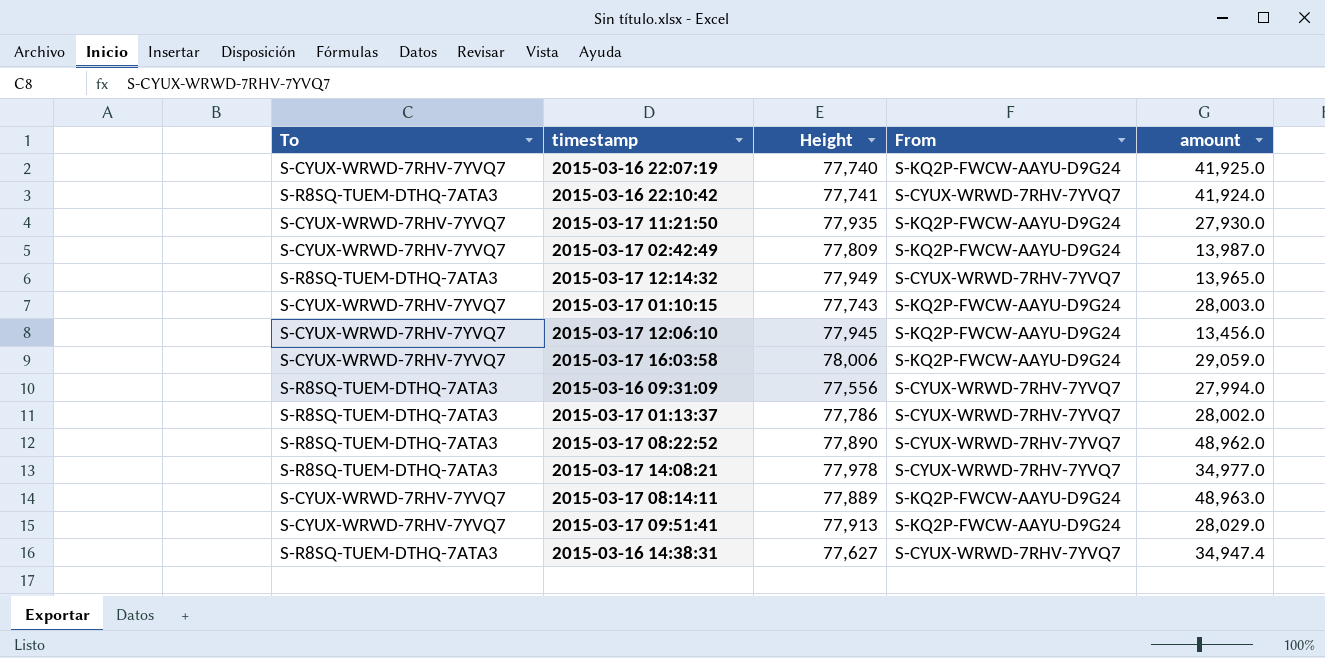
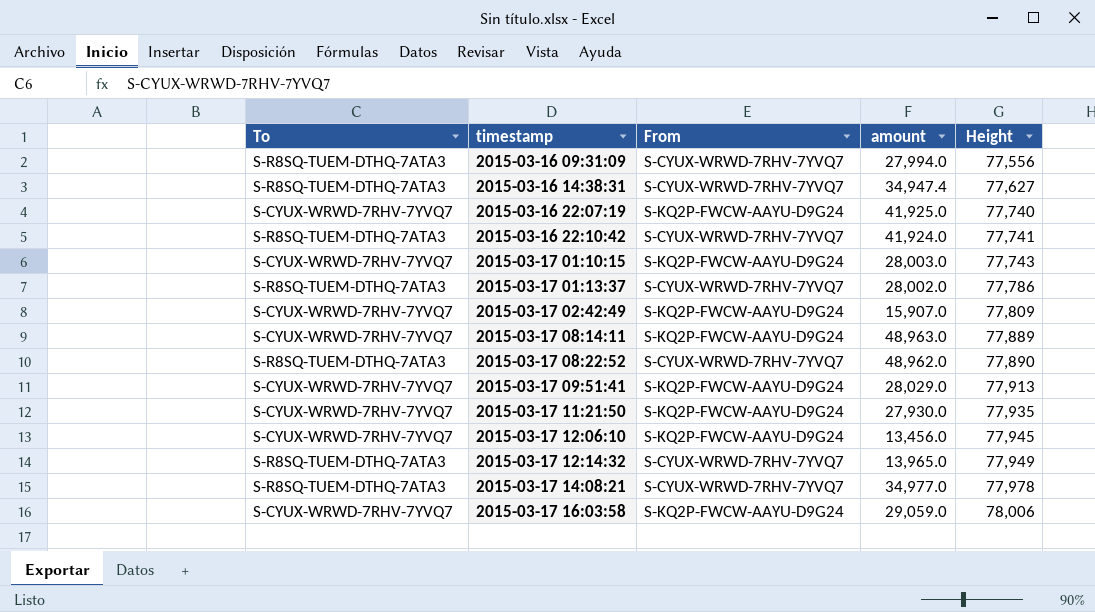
row order: none -> timestamp ascending
column Height | position: 3 -> 5
2015-03-17 02:42:49 | amount: 13,987.0 -> 15,907.0

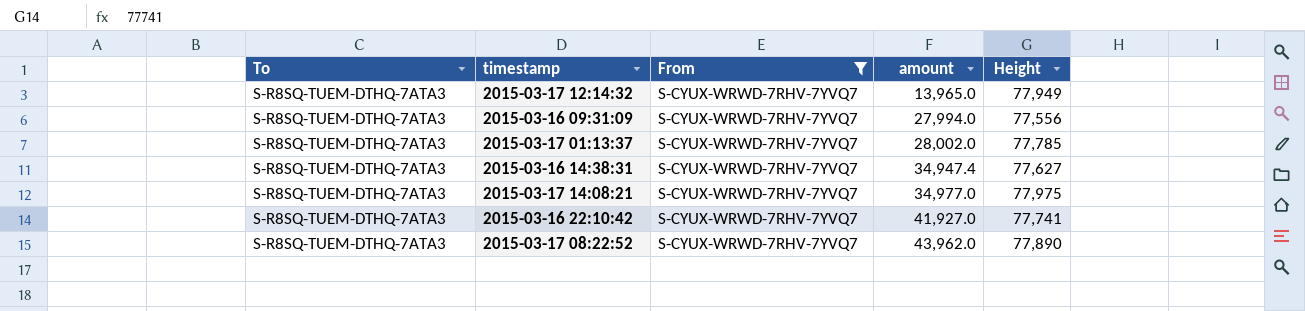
filter: none -> From = S-CYUX-WRWD-7RHV-7YVQ7
row order: timestamp ascending -> amount ascending
2015-03-17 01:13:37 | Height: 77,786 -> 77,785
2015-03-17 14:08:21 | Height: 77,978 -> 77,975
2015-03-16 22:10:42 | amount: 41,924.0 -> 41,927.0
2015-03-17 08:22:52 | amount: 48,962.0 -> 43,962.0

